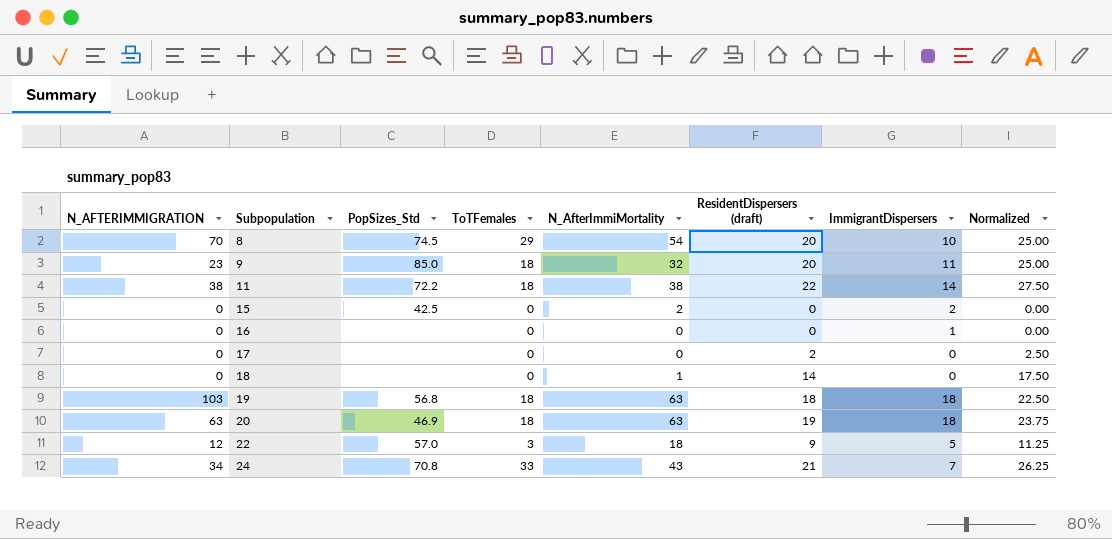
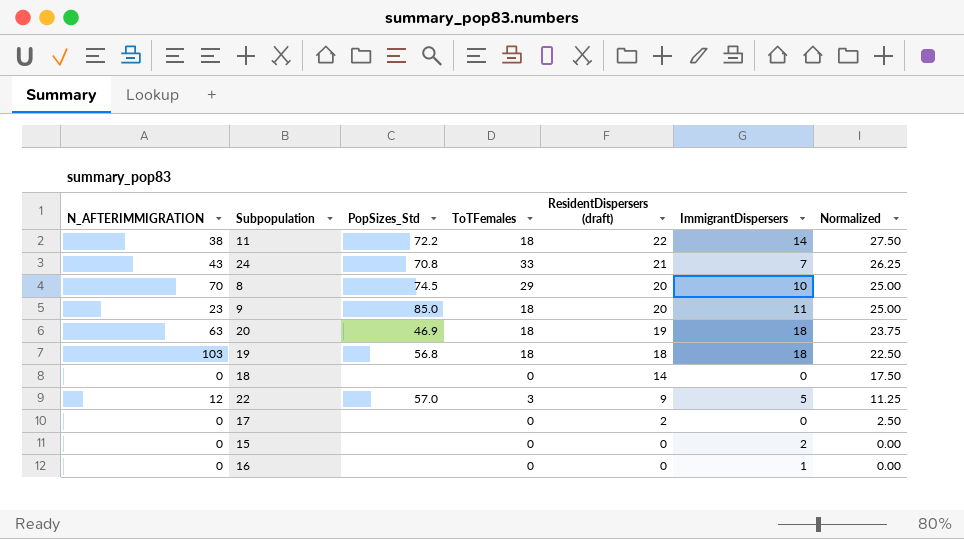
row order: Subpopulation ascending -> ResidentDispersers (draft) descending
column N_AfterImmiMortality | position: 5 -> none
24 | N_AFTERIMMIGRATION: 34 -> 43
15 | PopSizes_Std: 42.5 -> none

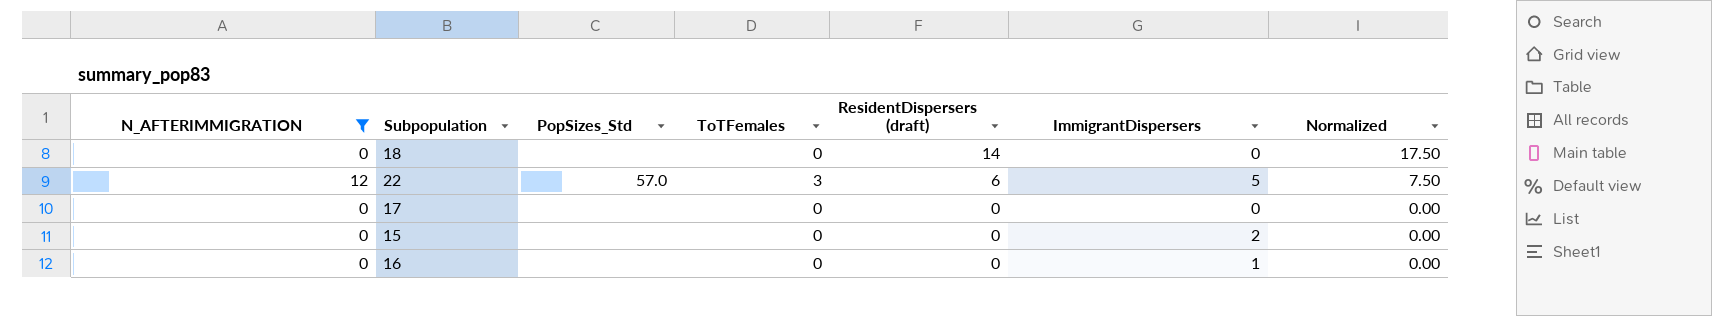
filter: none -> N_AFTERIMMIGRATION <= 12
22 | ResidentDispersers (draft): 9 -> 6
22 | Normalized: 11.25 -> 7.50
17 | ResidentDispersers (draft): 2 -> 0
17 | Normalized: 2.50 -> 0.00

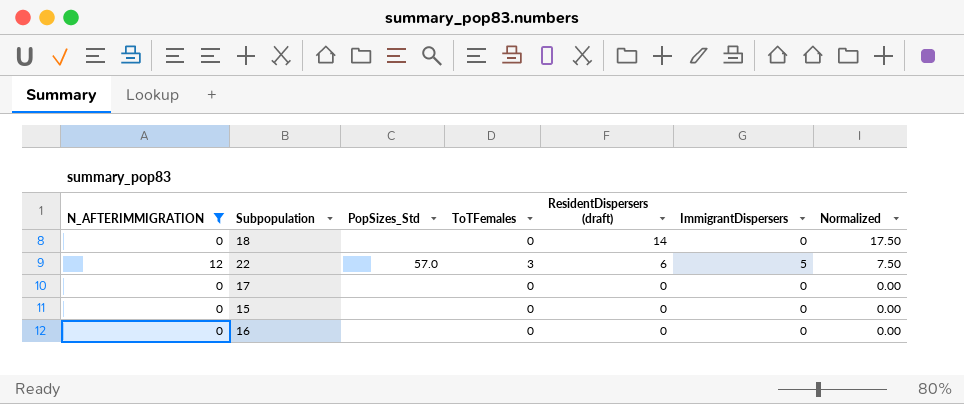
15 | ImmigrantDispersers: 2 -> 0
16 | ImmigrantDispersers: 1 -> 0

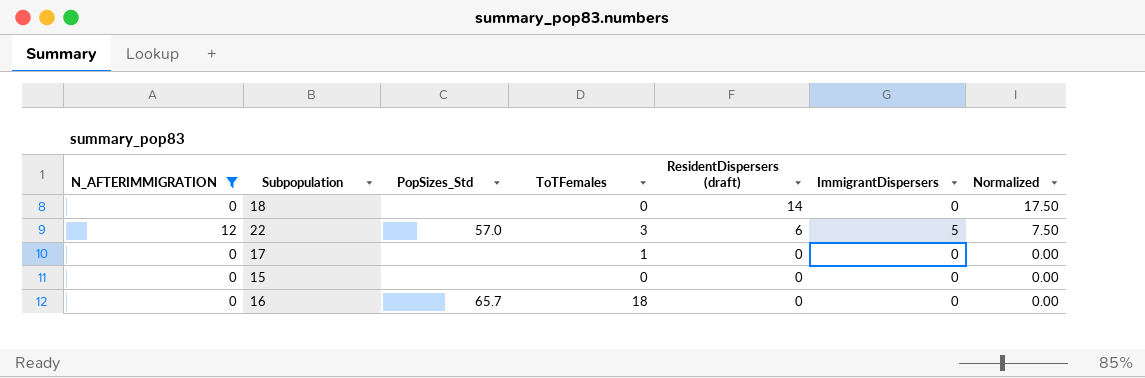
17 | ToTFemales: 0 -> 1
16 | PopSizes_Std: none -> 65.7
16 | ToTFemales: 0 -> 18

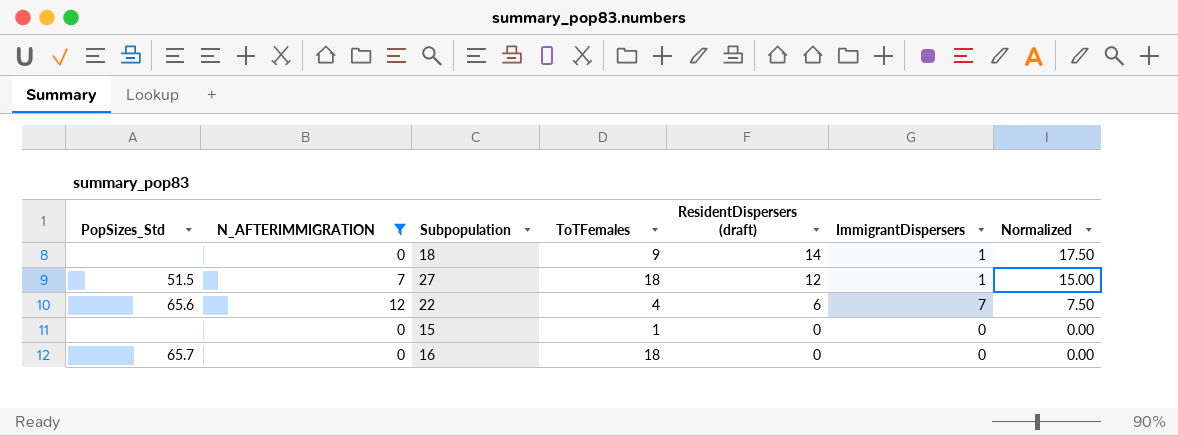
column PopSizes_Std | position: 3 -> 1
row 17: 0 | none | 1 | 0 | 0 | 0.00 -> none
18 | ToTFemales: 0 -> 9
18 | ImmigrantDispersers: 0 -> 1
row 27: none -> 51.5 | 7 | 18 | 12 | 1 | 15.00
22 | PopSizes_Std: 57.0 -> 65.6
22 | ToTFemales: 3 -> 4
22 | ImmigrantDispersers: 5 -> 7
15 | ToTFemales: 0 -> 1

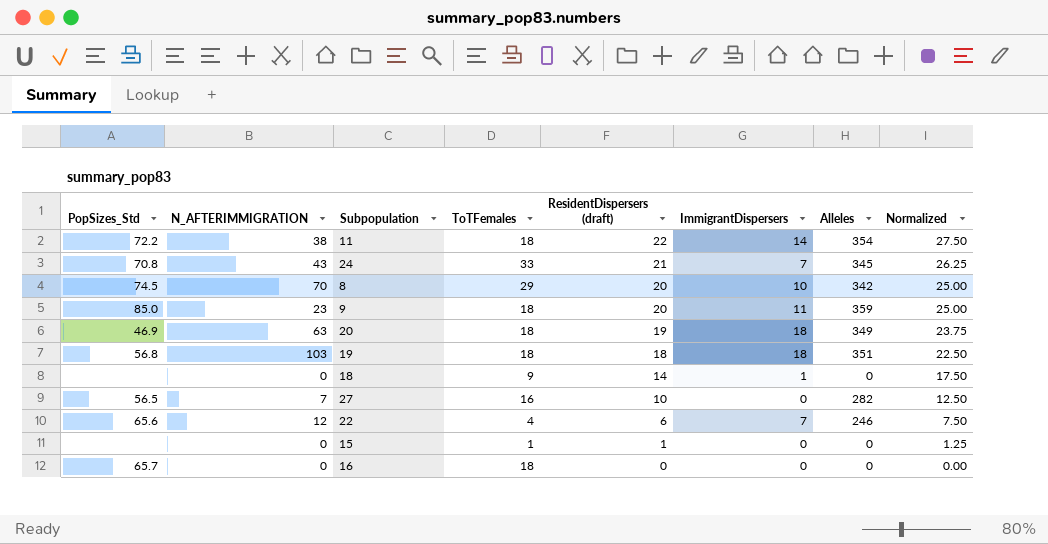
filter: N_AFTERIMMIGRATION <= 12 -> none
column Alleles | position: none -> 7
27 | PopSizes_Std: 51.5 -> 56.5
27 | ToTFemales: 18 -> 16
27 | ResidentDispersers (draft): 12 -> 10
27 | ImmigrantDispersers: 1 -> 0
27 | Normalized: 15.00 -> 12.50
15 | ResidentDispersers (draft): 0 -> 1
15 | Normalized: 0.00 -> 1.25

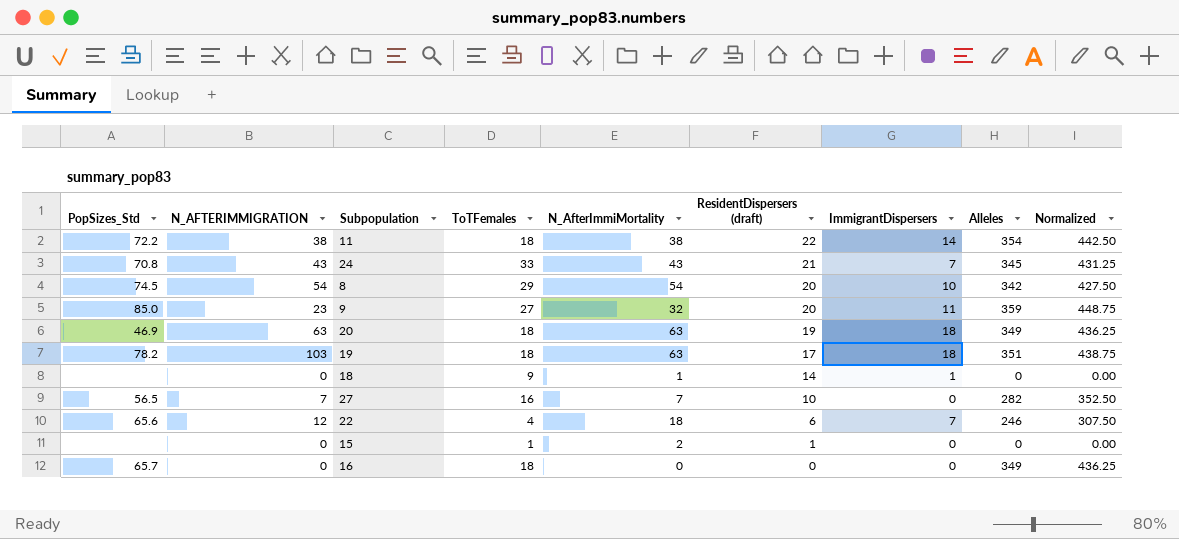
column N_AfterImmiMortality | position: none -> 5
column Normalized | formula: [ResidentDispersers (draft)] * 1.25 -> [Alleles] * 1.25
8 | N_AFTERIMMIGRATION: 70 -> 54
9 | ToTFemales: 18 -> 27
19 | PopSizes_Std: 56.8 -> 78.2
19 | ResidentDispersers (draft): 18 -> 17
16 | Alleles: 0 -> 349

